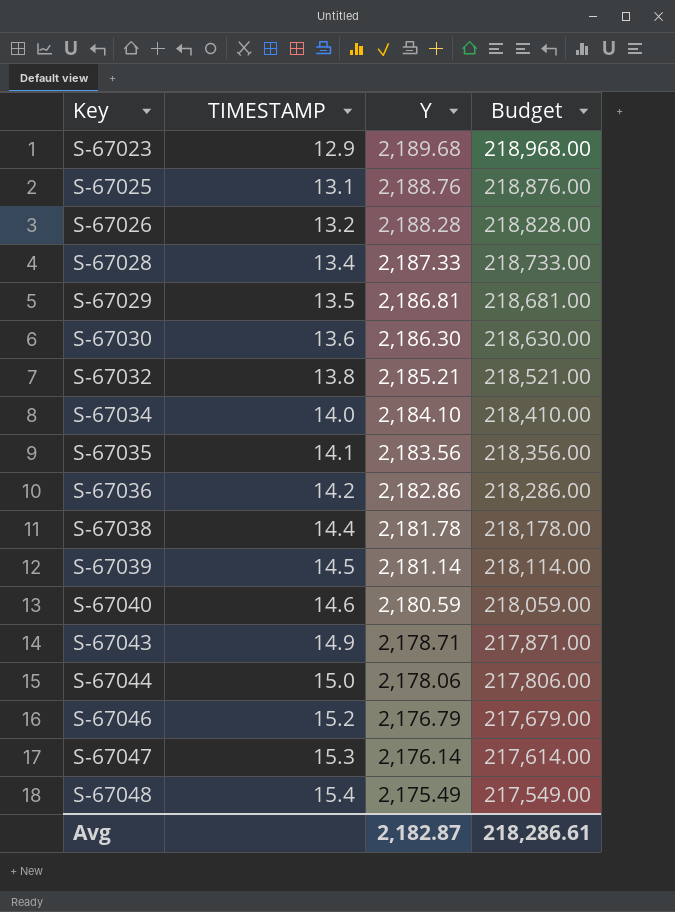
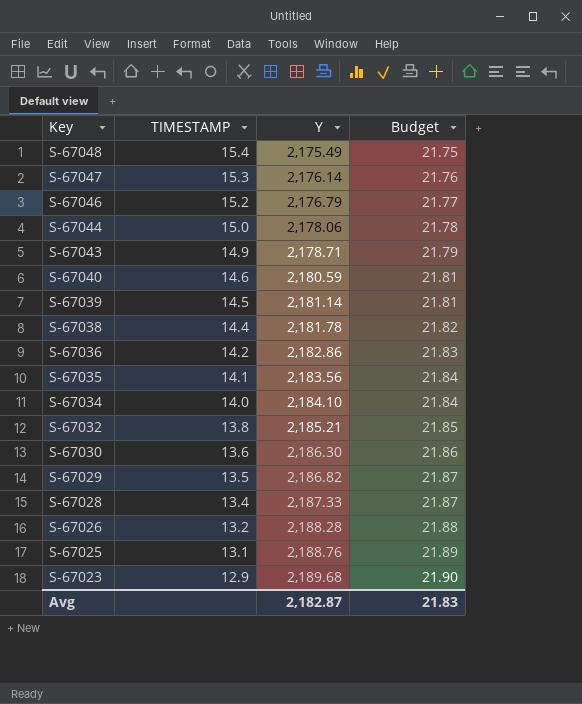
row order: Key ascending -> Key descending
column Budget | formula: [Y] * 100 -> [Y] * 0.01
S-67029 | Y: 2,186.81 -> 2,186.82
Avg | Budget: 218,286.61 -> 21.83

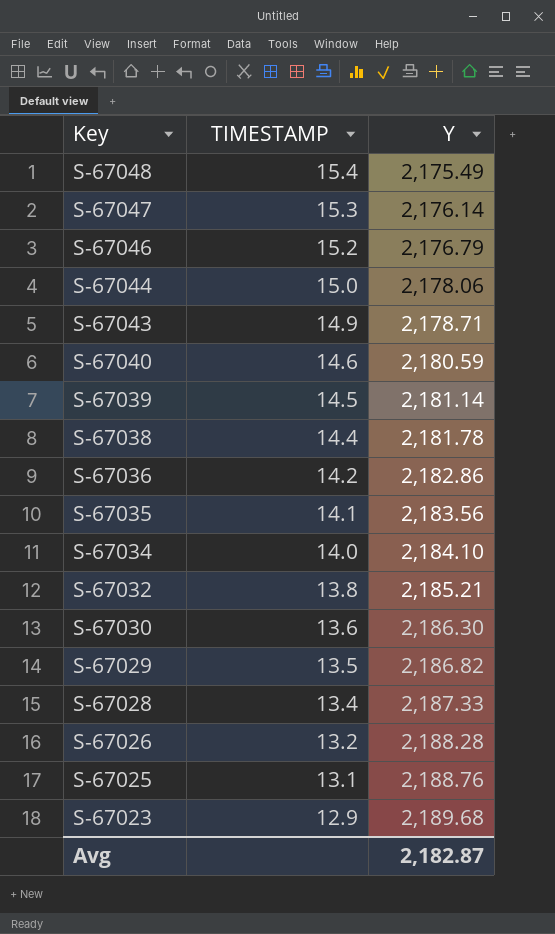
column Budget | formula: [Y] * 0.01 -> none

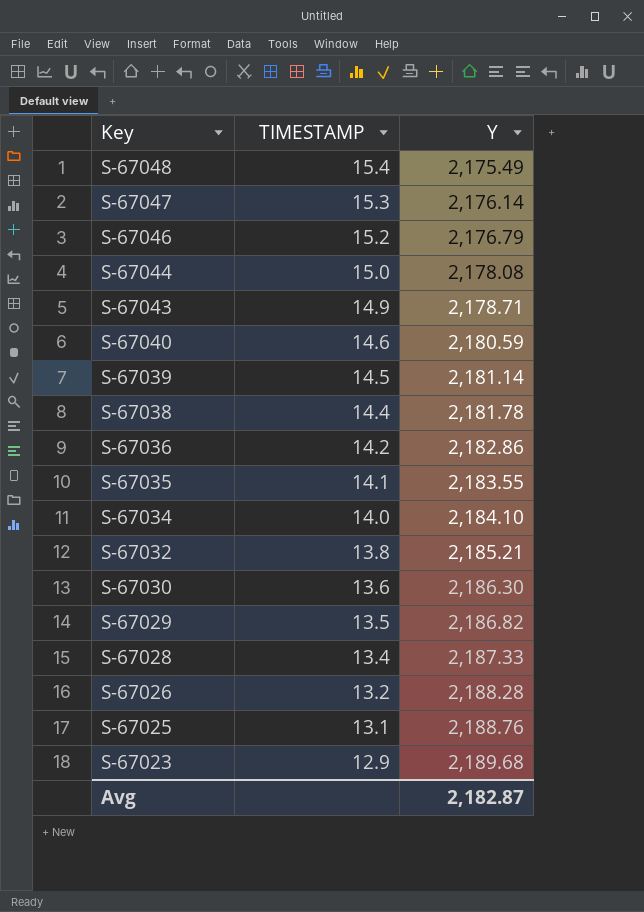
S-67044 | Y: 2,178.06 -> 2,178.08
S-67035 | Y: 2,183.56 -> 2,183.55

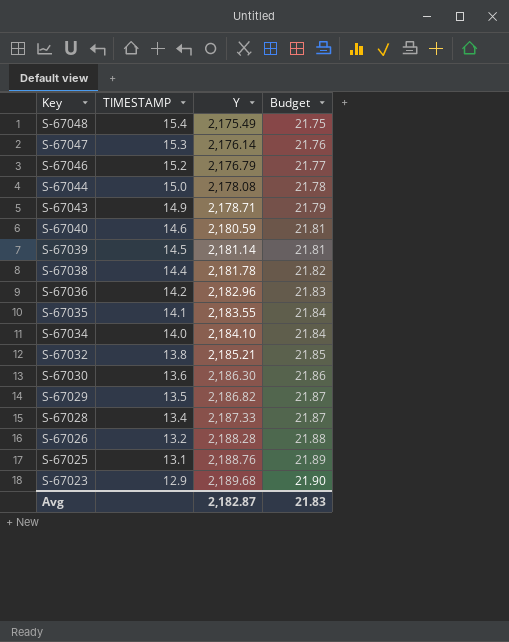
column Budget | formula: none -> [Y] * 0.01
S-67036 | Y: 2,182.86 -> 2,182.96

